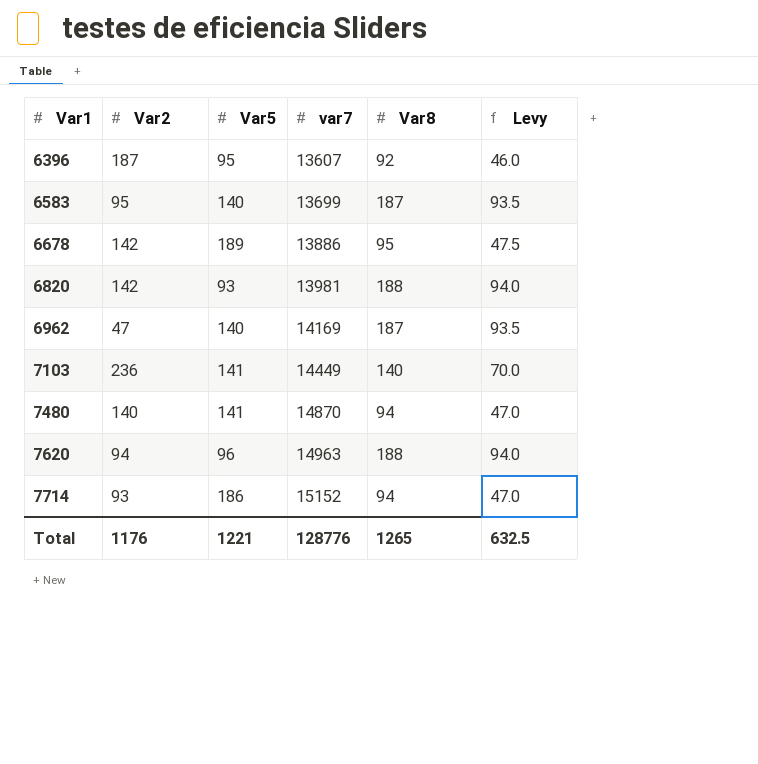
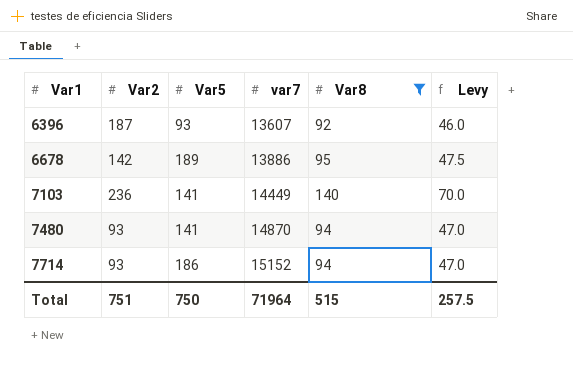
filter: none -> Var8 <= 140
6396 | Var5: 95 -> 93
7480 | Var2: 140 -> 93
Total | Var2: 1176 -> 751
Total | Var5: 1221 -> 750
Total | var7: 128776 -> 71964
Total | Var8: 1265 -> 515
Total | Levy: 632.5 -> 257.5

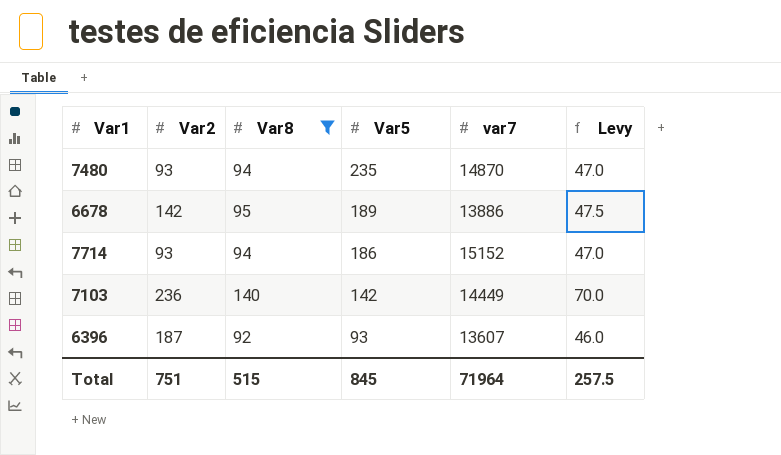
row order: Var1 ascending -> Var5 descending
column Var8 | position: 5 -> 3
7480 | Var5: 141 -> 235
7103 | Var5: 141 -> 142
Total | Var5: 750 -> 845

